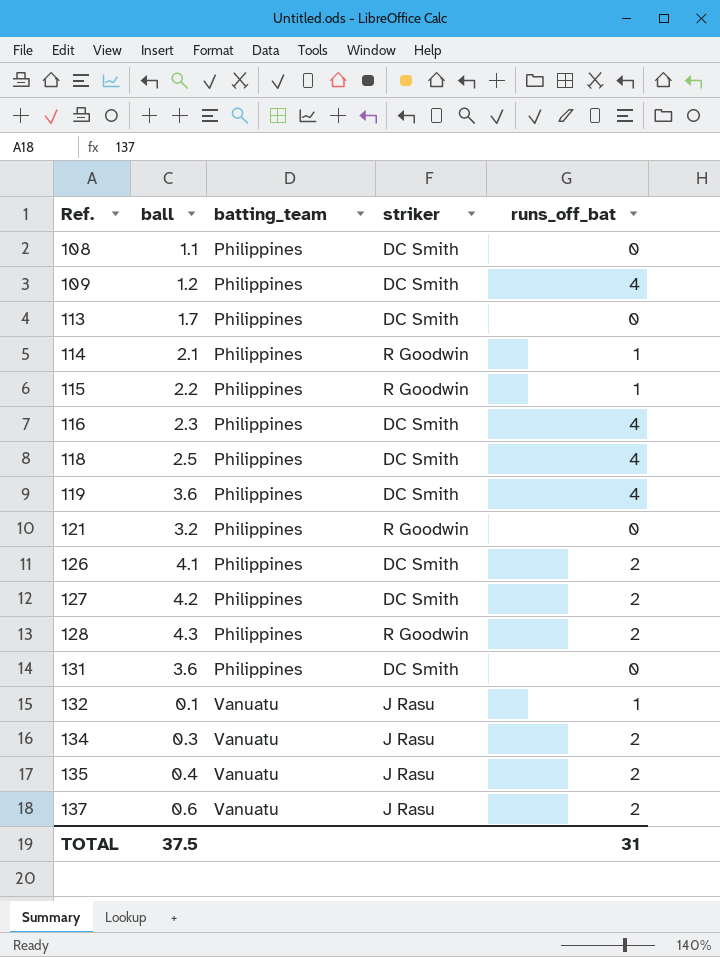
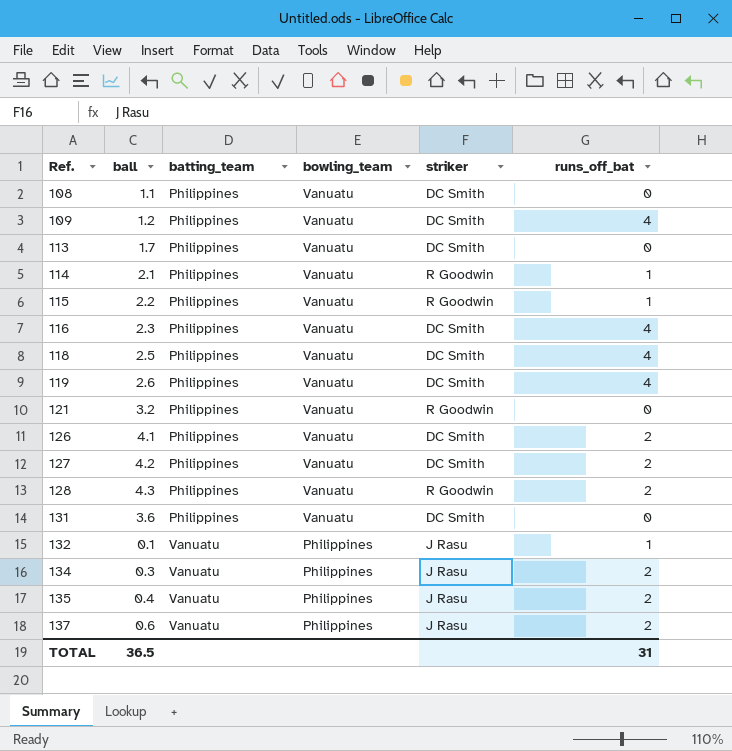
column bowling_team | position: none -> 4
119 | ball: 3.6 -> 2.6
TOTAL | ball: 37.5 -> 36.5

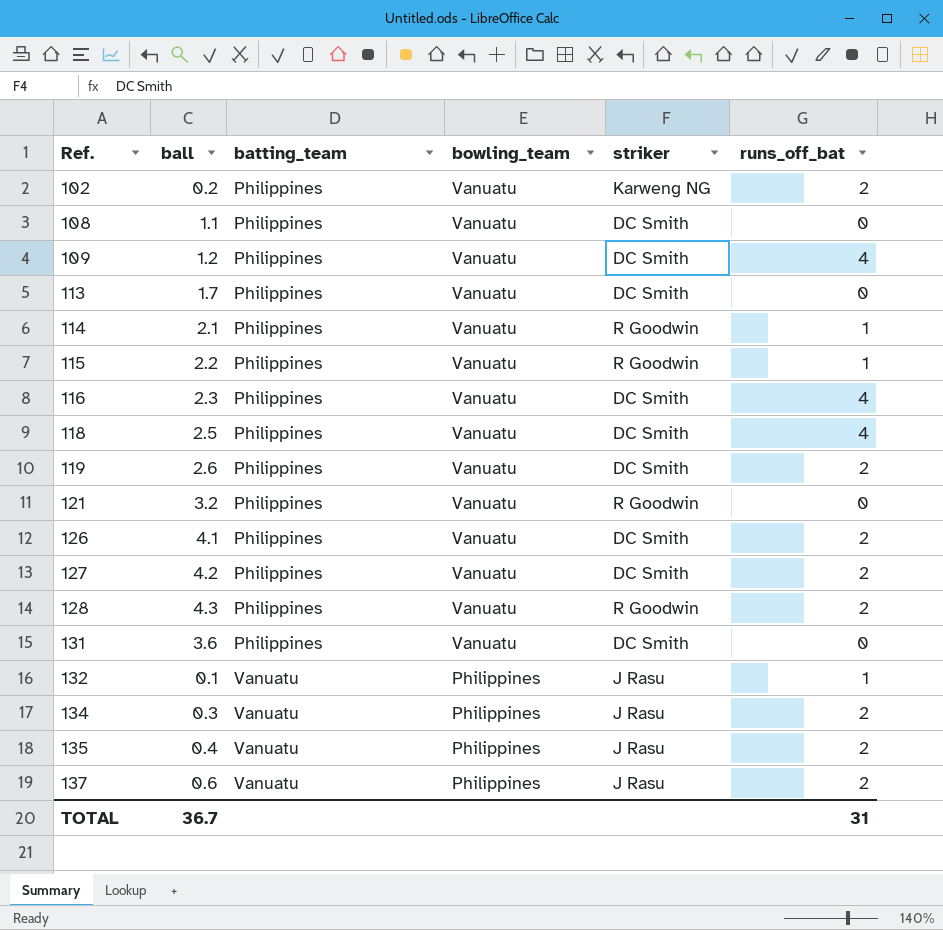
row 102: none -> 0.2 | Philippines | Vanuatu | Karweng NG | 2
119 | runs_off_bat: 4 -> 2
TOTAL | ball: 36.5 -> 36.7

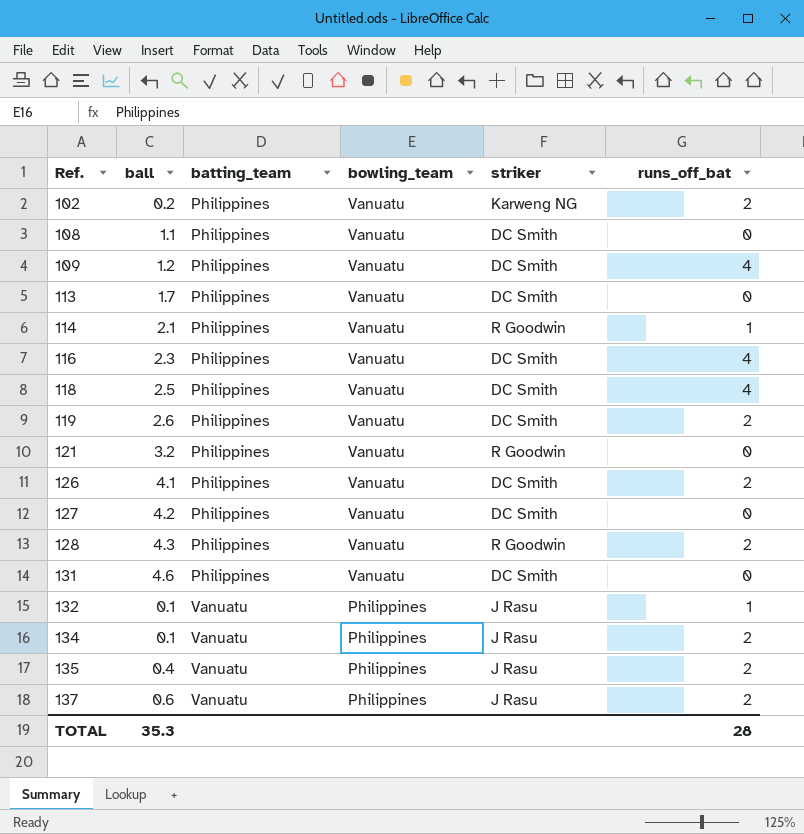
row 115: 2.2 | Philippines | Vanuatu | R Goodwin | 1 -> none
127 | runs_off_bat: 2 -> 0
131 | ball: 3.6 -> 4.6
134 | ball: 0.3 -> 0.1
TOTAL | ball: 36.7 -> 35.3
TOTAL | runs_off_bat: 31 -> 28

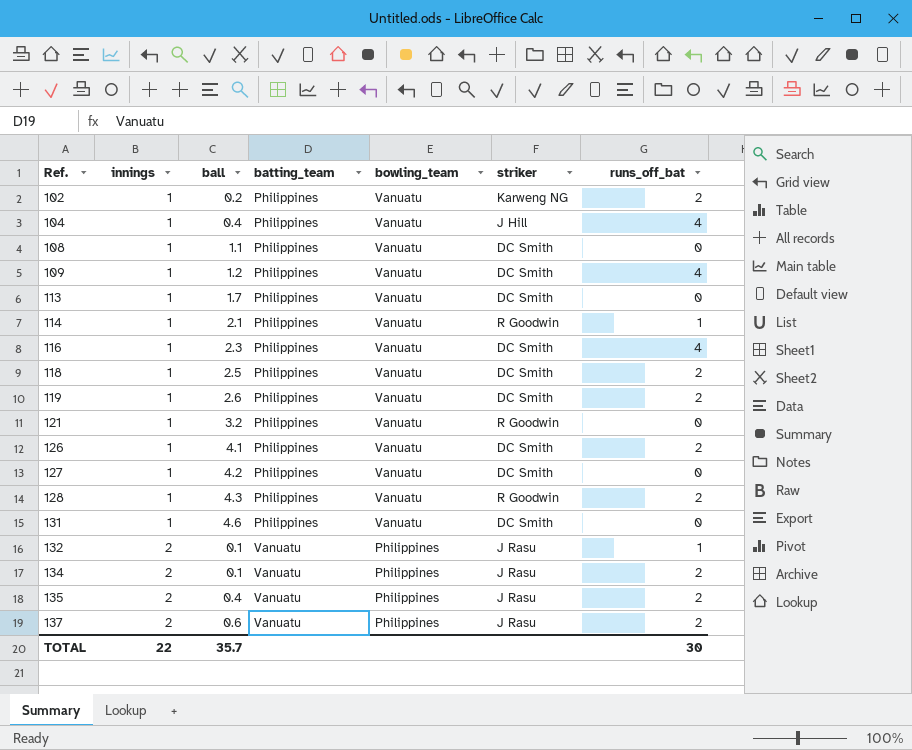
column innings | position: none -> 2
row 104: none -> 1 | 0.4 | Philippines | Vanuatu | J Hill | 4
118 | runs_off_bat: 4 -> 2
TOTAL | ball: 35.3 -> 35.7
TOTAL | runs_off_bat: 28 -> 30

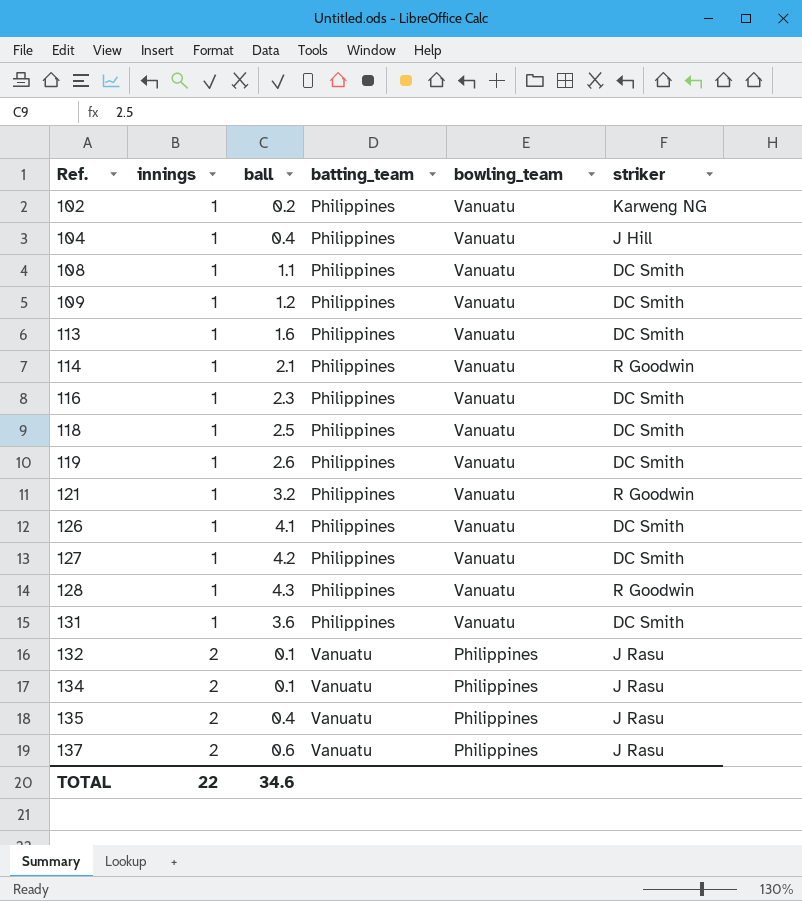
column runs_off_bat | position: 7 -> none
113 | ball: 1.7 -> 1.6
131 | ball: 4.6 -> 3.6
TOTAL | ball: 35.7 -> 34.6

